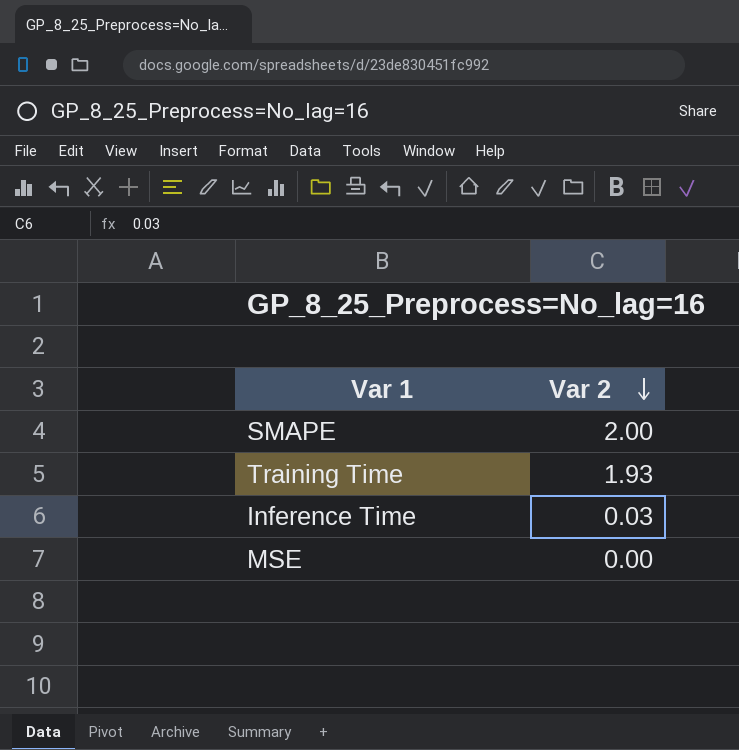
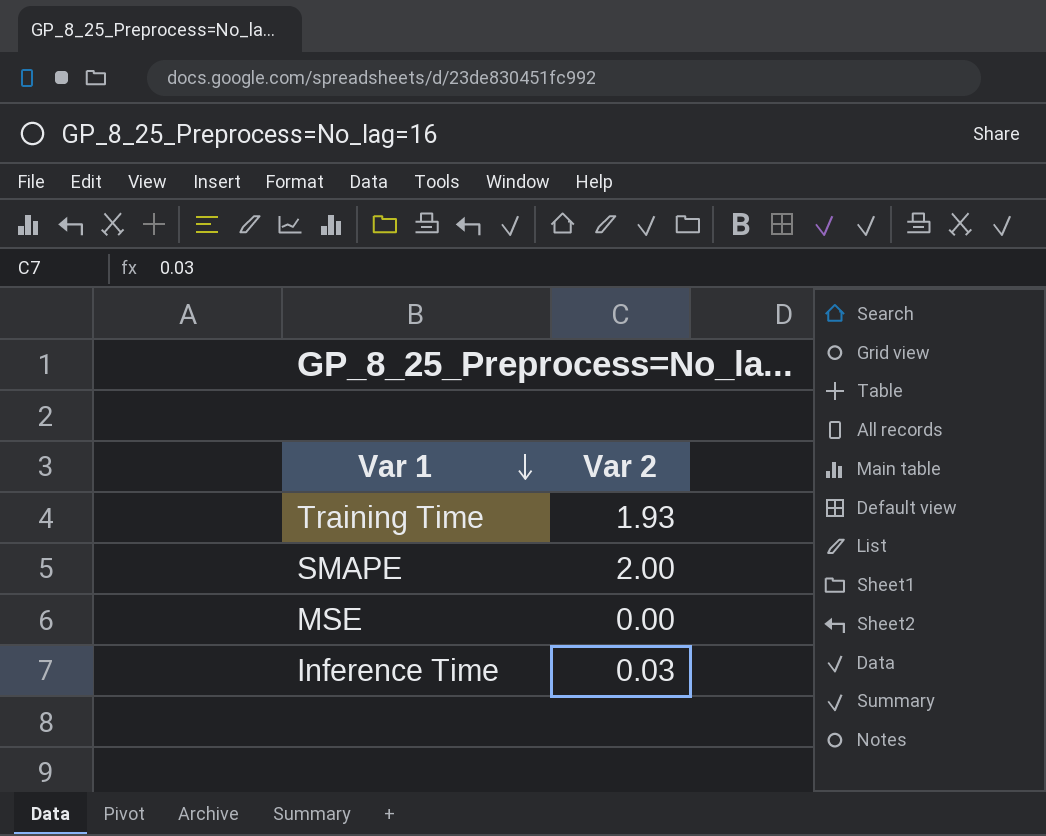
row order: Var 2 descending -> Var 1 descending

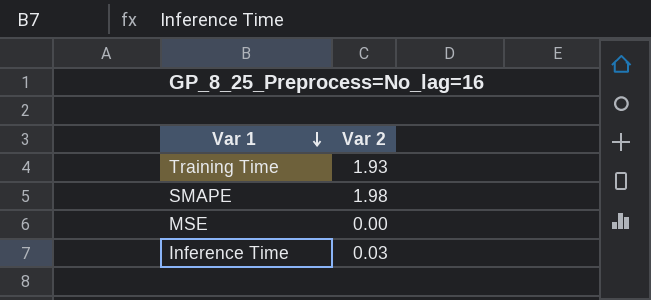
SMAPE | Var 2: 2.00 -> 1.98

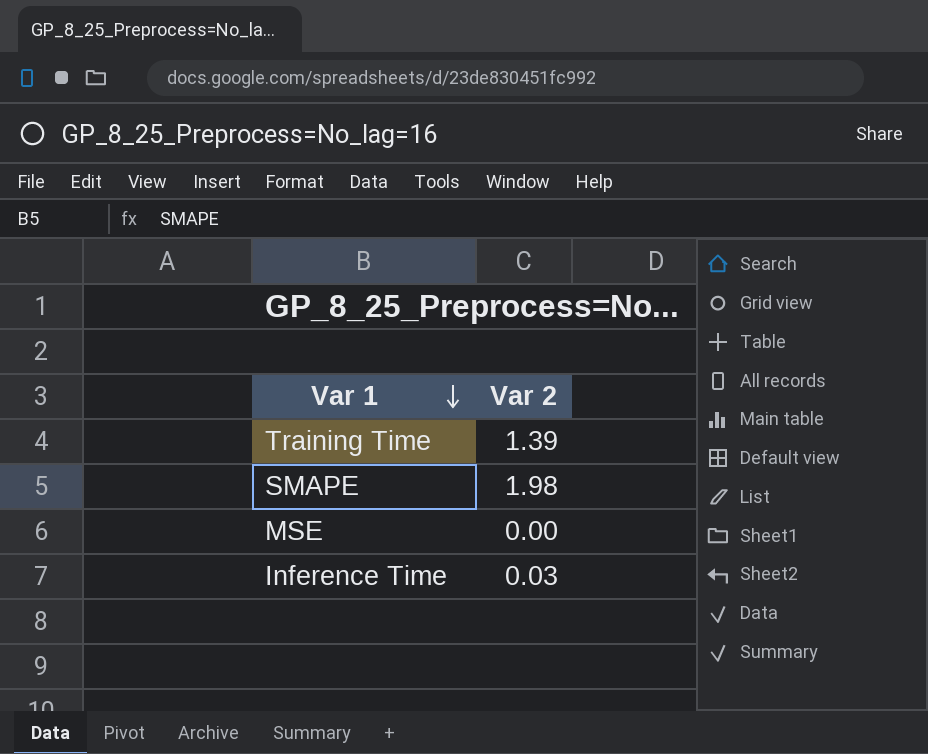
Training Time | Var 2: 1.93 -> 1.39

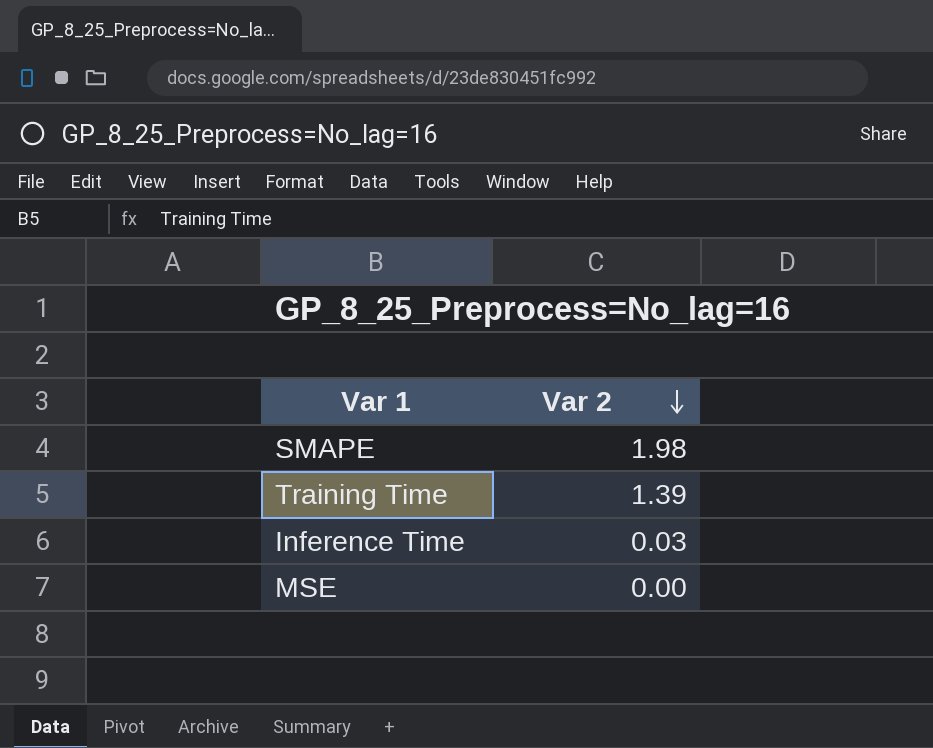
row order: Var 1 descending -> Var 2 descending

